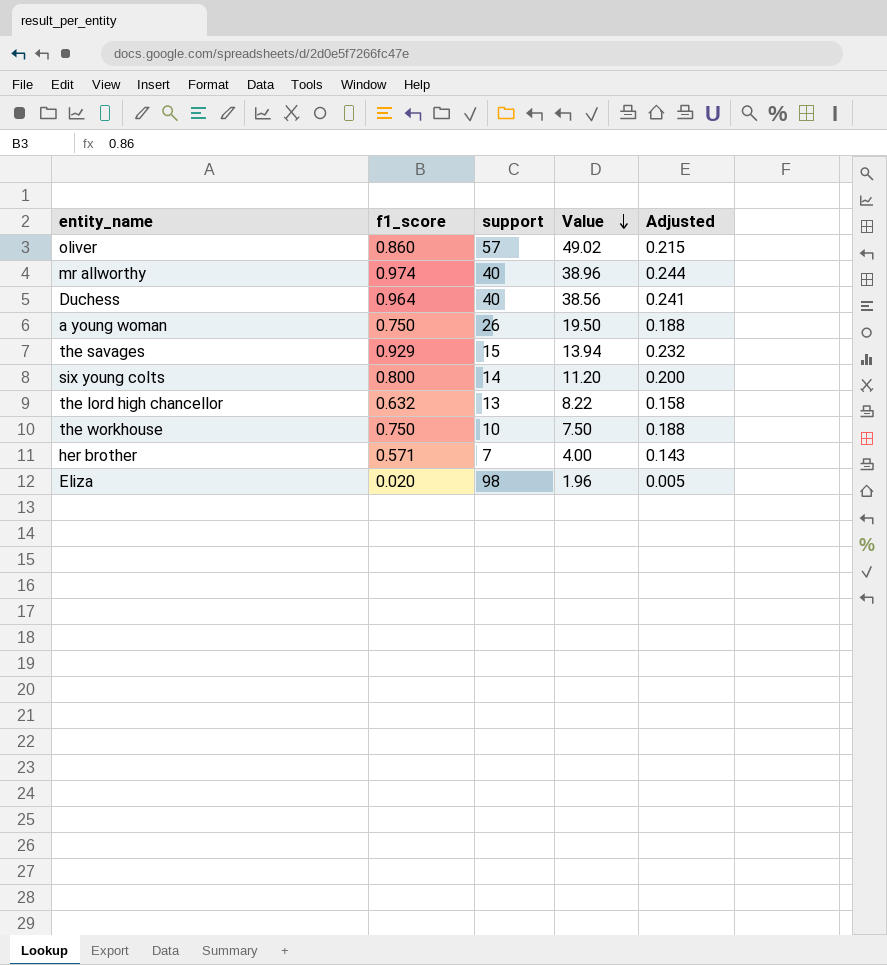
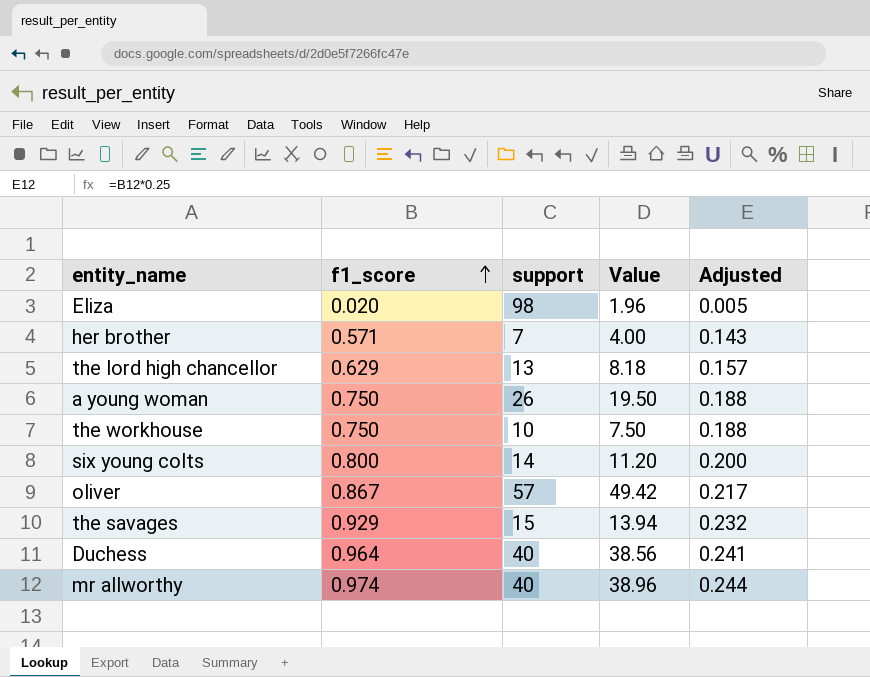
row order: Value descending -> f1_score ascending
the lord high chancellor | f1_score: 0.632 -> 0.629
the lord high chancellor | Value: 8.22 -> 8.18
the lord high chancellor | Adjusted: 0.158 -> 0.157
oliver | f1_score: 0.860 -> 0.867
oliver | Value: 49.02 -> 49.42
oliver | Adjusted: 0.215 -> 0.217

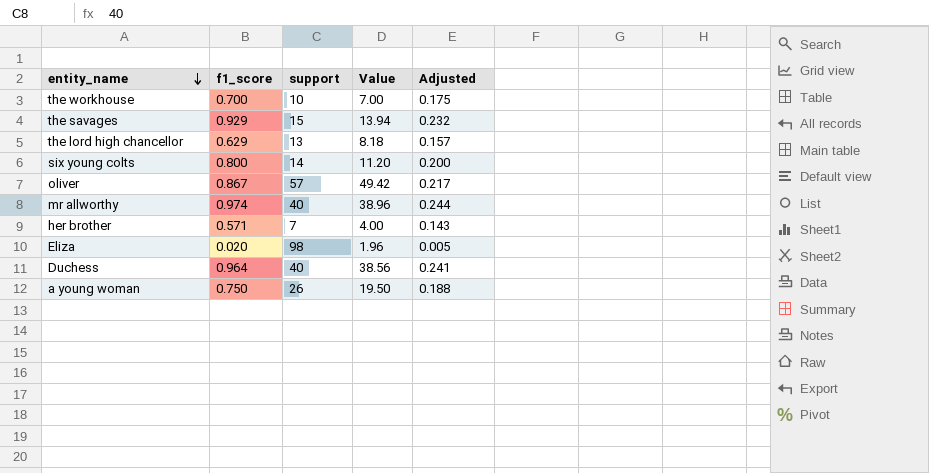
row order: f1_score ascending -> entity_name descending
the workhouse | f1_score: 0.750 -> 0.700
the workhouse | Value: 7.50 -> 7.00
the workhouse | Adjusted: 0.188 -> 0.175

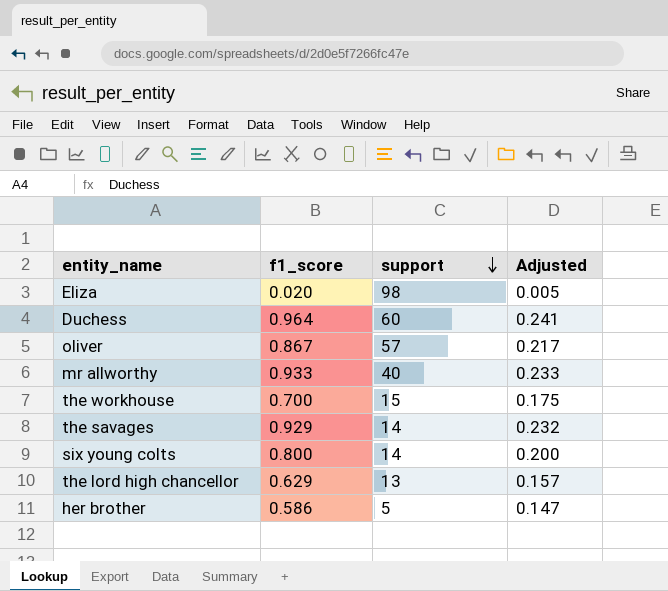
row order: entity_name descending -> support descending
column Value | formula: [f1_score] * [support] -> none
row a young woman: 0.750 | 26 | 19.50 | 0.188 -> none
Duchess | support: 40 -> 60
mr allworthy | f1_score: 0.974 -> 0.933
mr allworthy | Adjusted: 0.244 -> 0.233
the workhouse | support: 10 -> 15
the savages | support: 15 -> 14
her brother | f1_score: 0.571 -> 0.586
her brother | support: 7 -> 5
her brother | Adjusted: 0.143 -> 0.147

